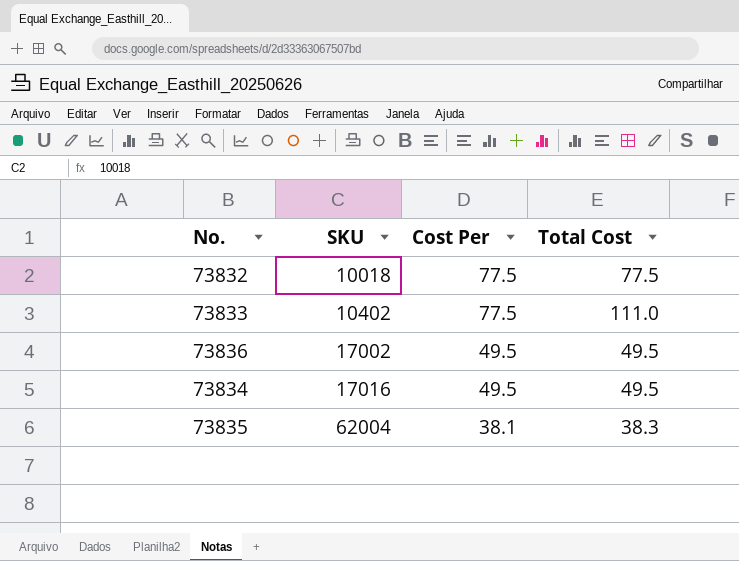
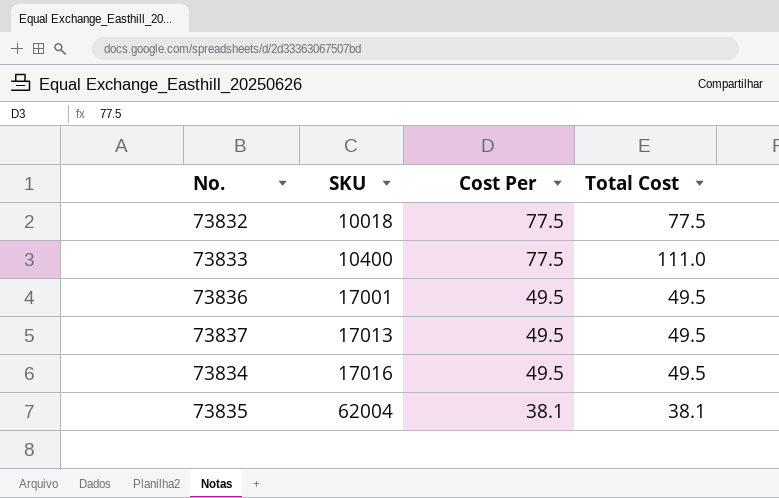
73833 | SKU: 10402 -> 10400
73836 | SKU: 17002 -> 17001
row 73837: none -> 17013 | 49.5 | 49.5
73835 | Total Cost: 38.3 -> 38.1

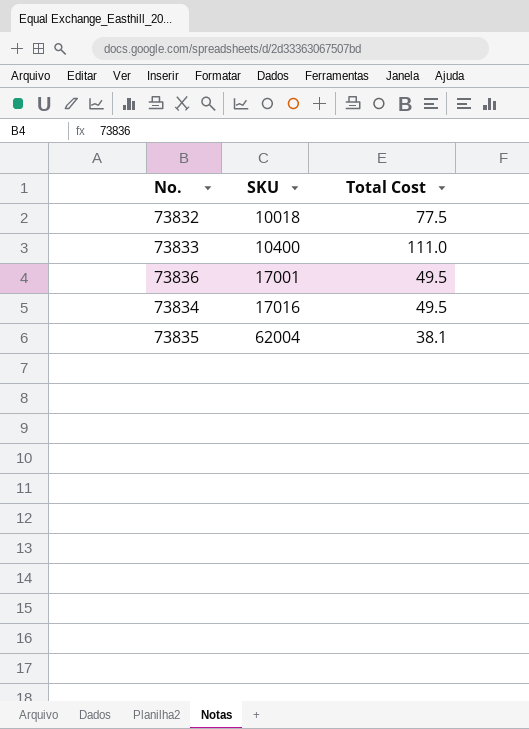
column Cost Per | position: 3 -> none
row 73837: 17013 | 49.5 | 49.5 -> none

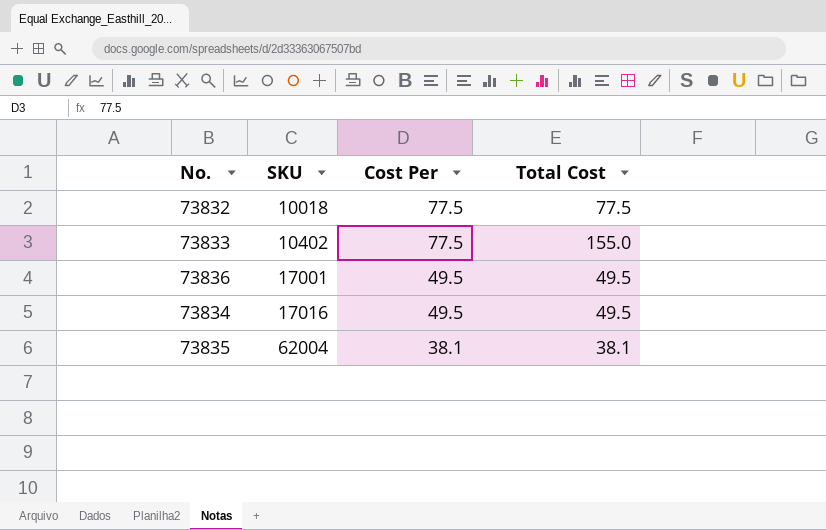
column Cost Per | position: none -> 3
73833 | SKU: 10400 -> 10402
73833 | Total Cost: 111.0 -> 155.0

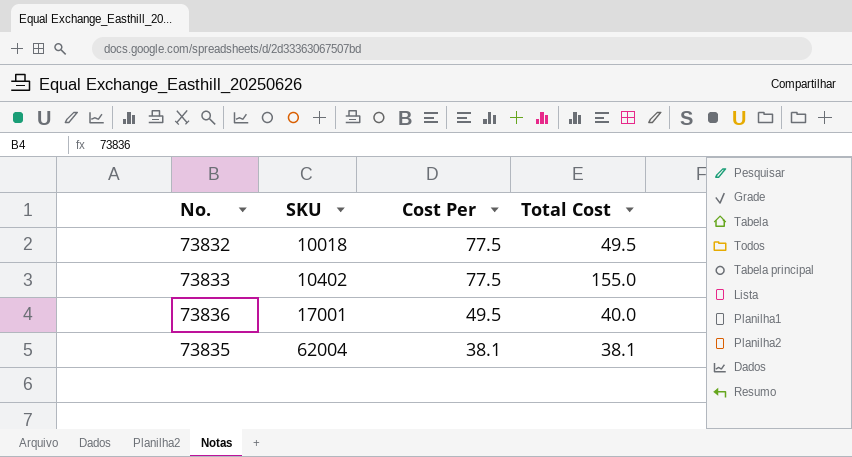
row 73834: 17016 | 49.5 | 49.5 -> none
73832 | Total Cost: 77.5 -> 49.5
73836 | Total Cost: 49.5 -> 40.0

